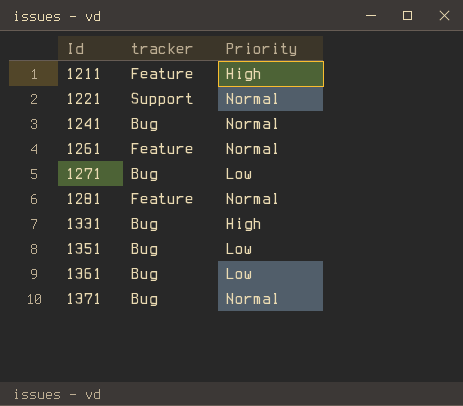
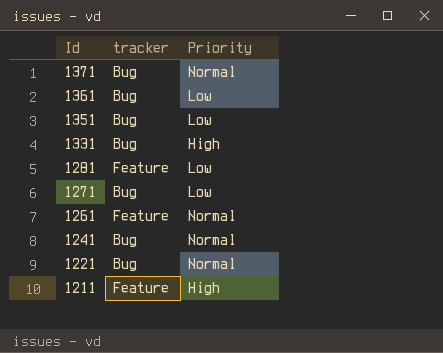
row order: Id ascending -> Id descending
1281 | Priority: Normal -> Low
1221 | tracker: Support -> Bug

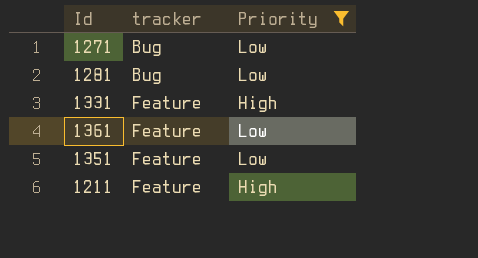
filter: none -> Priority != Normal
row order: Id descending -> tracker ascending
1281 | tracker: Feature -> Bug
1331 | tracker: Bug -> Feature
1361 | tracker: Bug -> Feature
1351 | tracker: Bug -> Feature

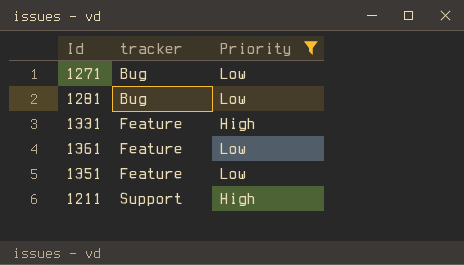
1211 | tracker: Feature -> Support

